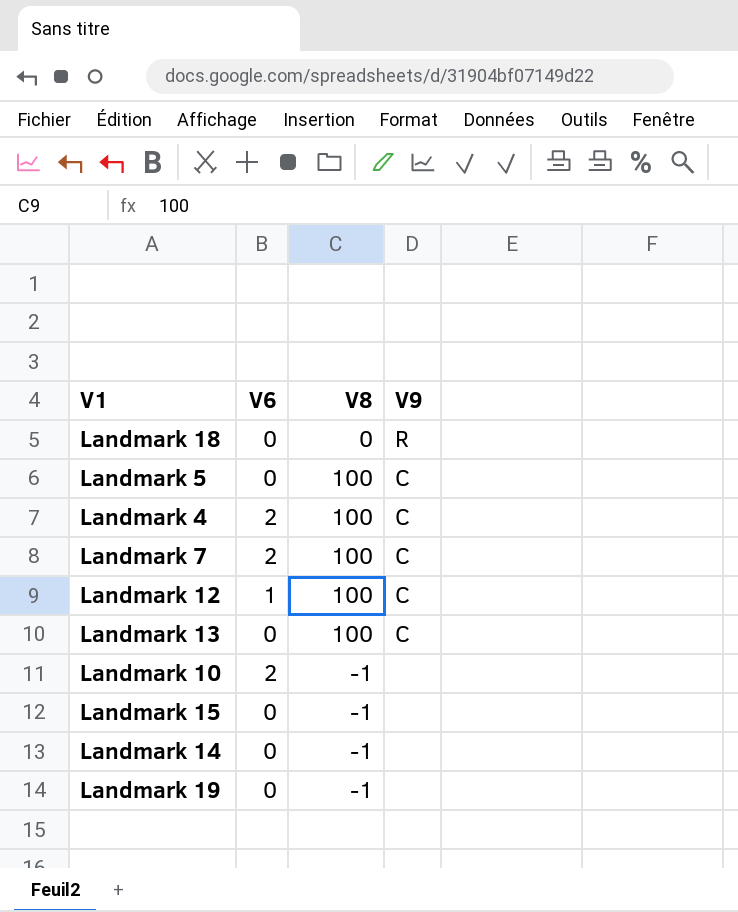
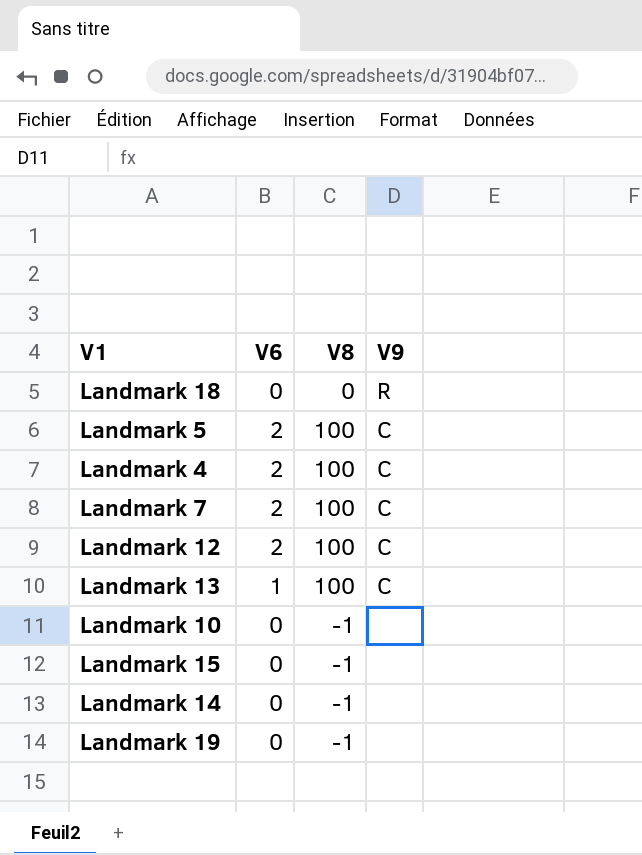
Landmark 5 | V6: 0 -> 2
Landmark 12 | V6: 1 -> 2
Landmark 13 | V6: 0 -> 1
Landmark 10 | V6: 2 -> 0

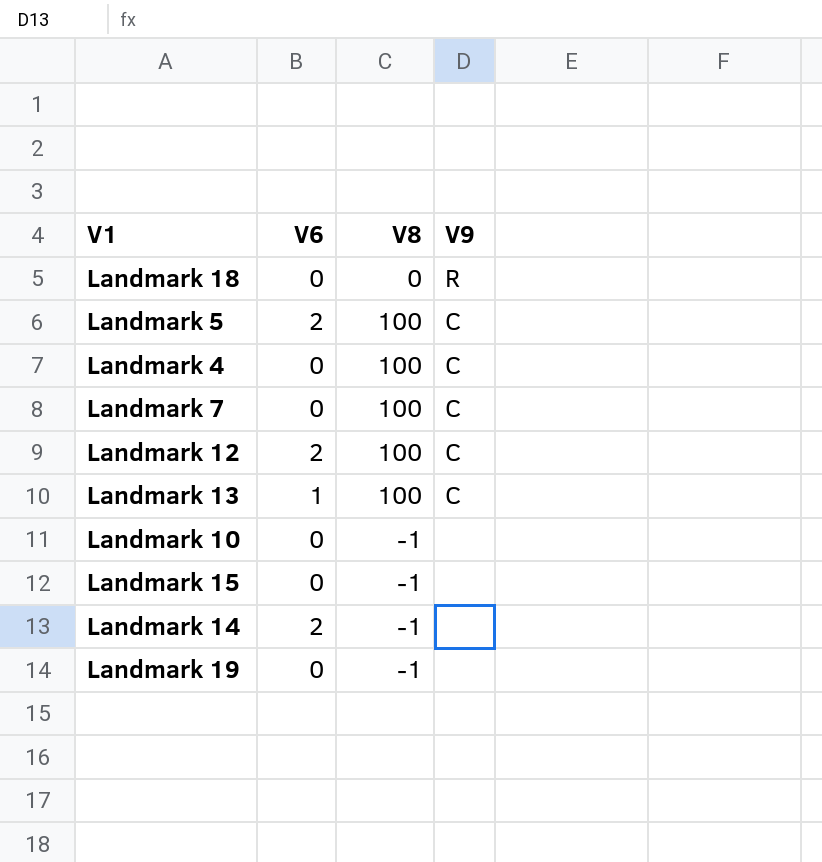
Landmark 4 | V6: 2 -> 0
Landmark 7 | V6: 2 -> 0
Landmark 14 | V6: 0 -> 2

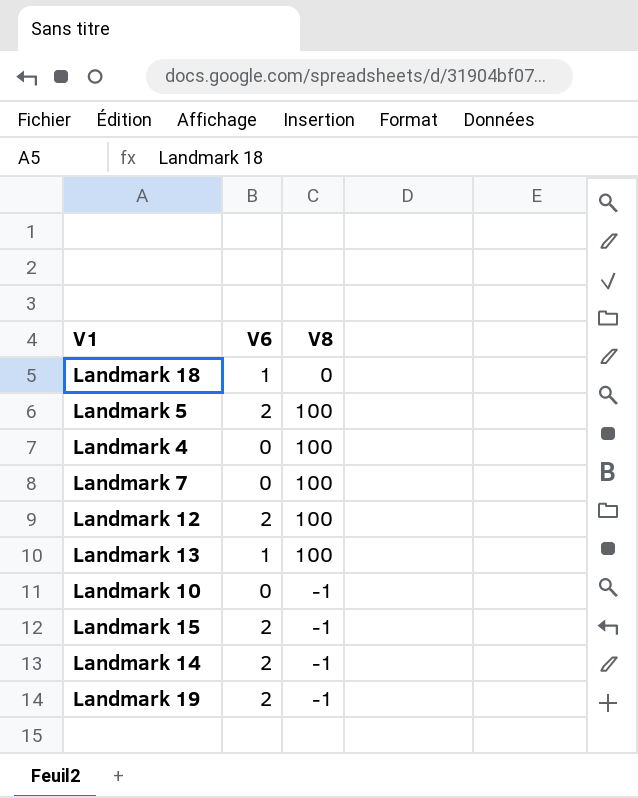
column V9 | position: 4 -> none
Landmark 18 | V6: 0 -> 1
Landmark 15 | V6: 0 -> 2
Landmark 19 | V6: 0 -> 2

